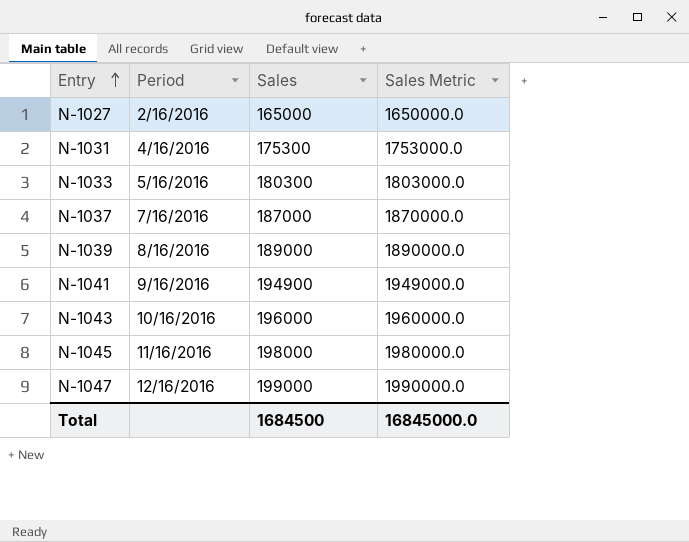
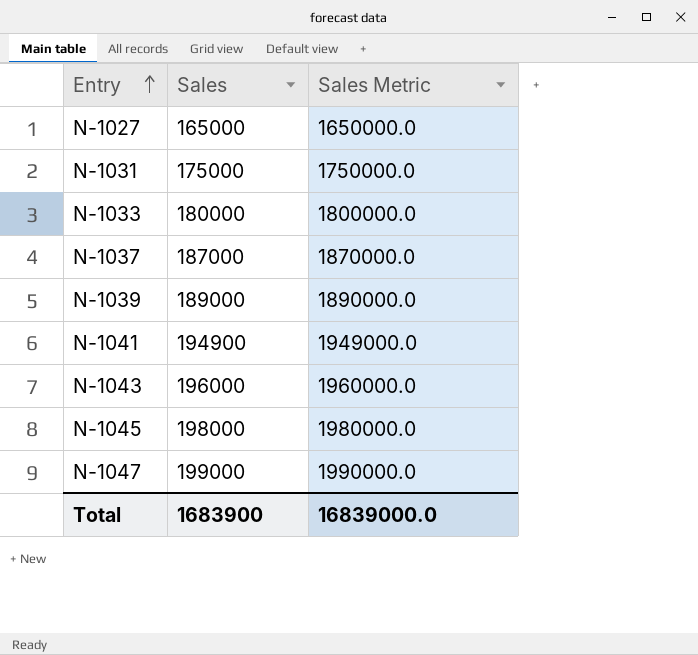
column Period | position: 2 -> none
N-1031 | Sales: 175300 -> 175000
N-1031 | Sales Metric: 1753000.0 -> 1750000.0
N-1033 | Sales: 180300 -> 180000
N-1033 | Sales Metric: 1803000.0 -> 1800000.0
Total | Sales: 1684500 -> 1683900
Total | Sales Metric: 16845000.0 -> 16839000.0

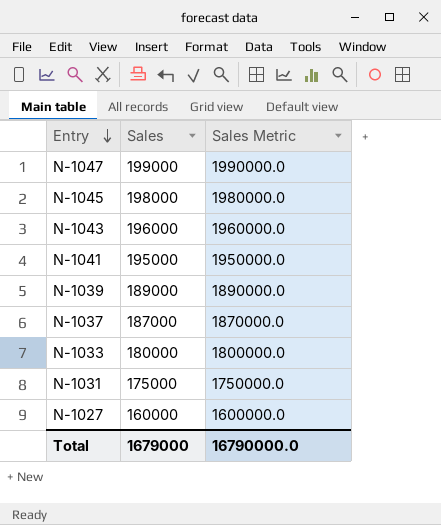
row order: Entry ascending -> Entry descending
N-1041 | Sales: 194900 -> 195000
N-1041 | Sales Metric: 1949000.0 -> 1950000.0
N-1027 | Sales: 165000 -> 160000
N-1027 | Sales Metric: 1650000.0 -> 1600000.0
Total | Sales: 1683900 -> 1679000
Total | Sales Metric: 16839000.0 -> 16790000.0

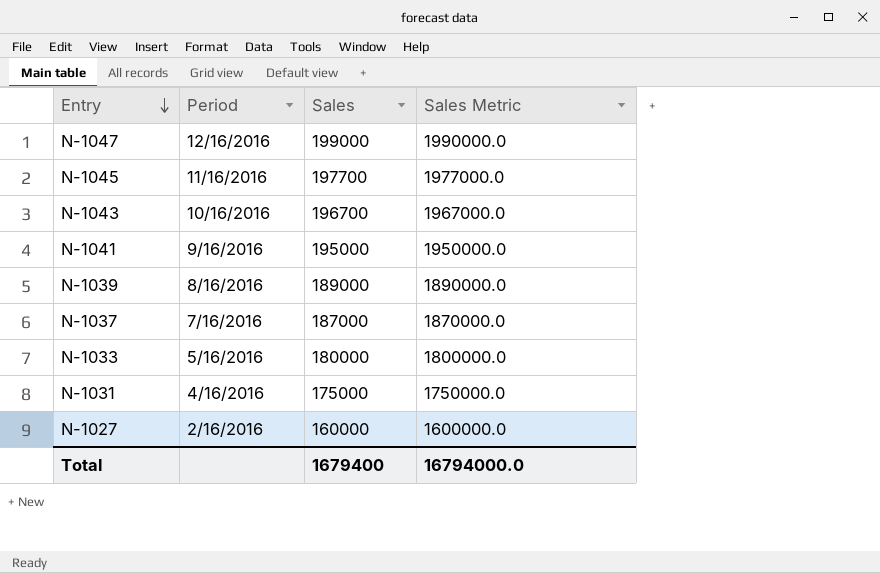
column Period | position: none -> 2
N-1045 | Sales: 198000 -> 197700
N-1045 | Sales Metric: 1980000.0 -> 1977000.0
N-1043 | Sales: 196000 -> 196700
N-1043 | Sales Metric: 1960000.0 -> 1967000.0
Total | Sales: 1679000 -> 1679400
Total | Sales Metric: 16790000.0 -> 16794000.0

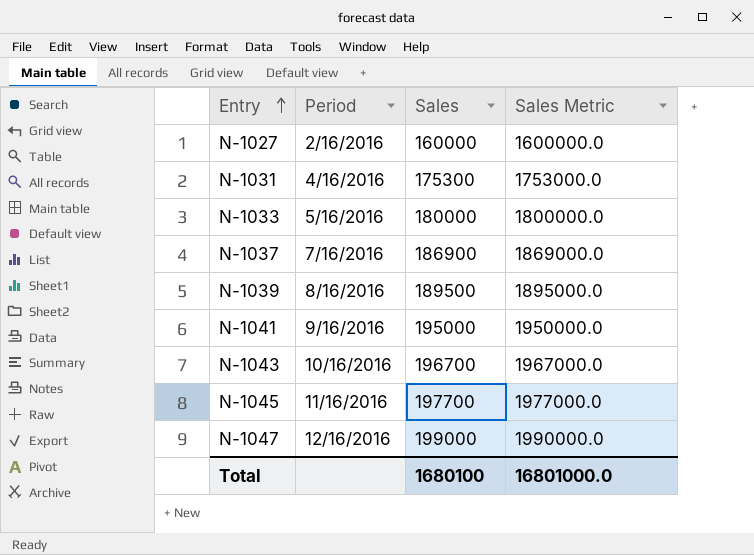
row order: Entry descending -> Entry ascending
N-1031 | Sales: 175000 -> 175300
N-1031 | Sales Metric: 1750000.0 -> 1753000.0
N-1037 | Sales: 187000 -> 186900
N-1037 | Sales Metric: 1870000.0 -> 1869000.0
N-1039 | Sales: 189000 -> 189500
N-1039 | Sales Metric: 1890000.0 -> 1895000.0
Total | Sales: 1679400 -> 1680100
Total | Sales Metric: 16794000.0 -> 16801000.0

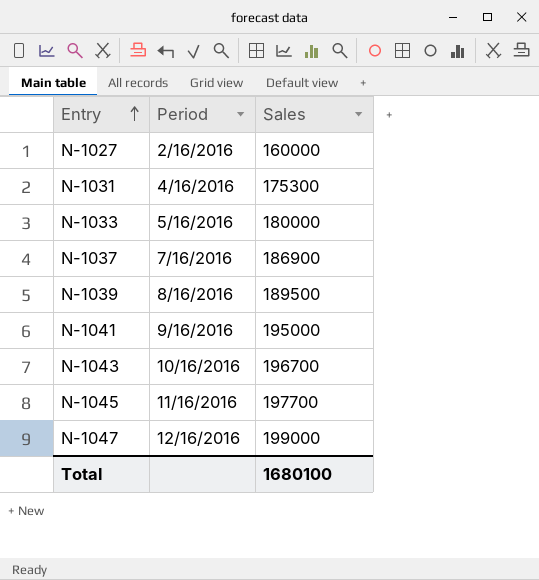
column Sales Metric | formula: [Sales] * 10 -> none

